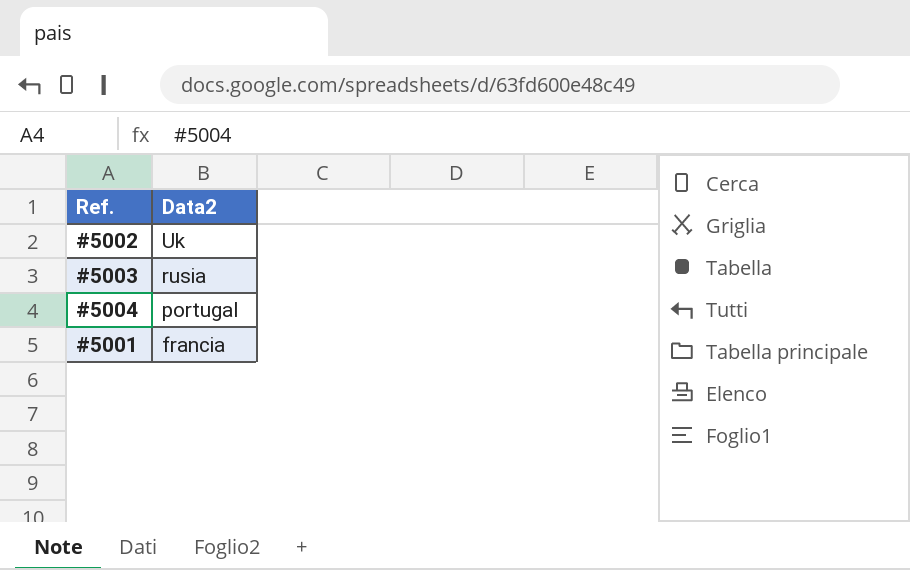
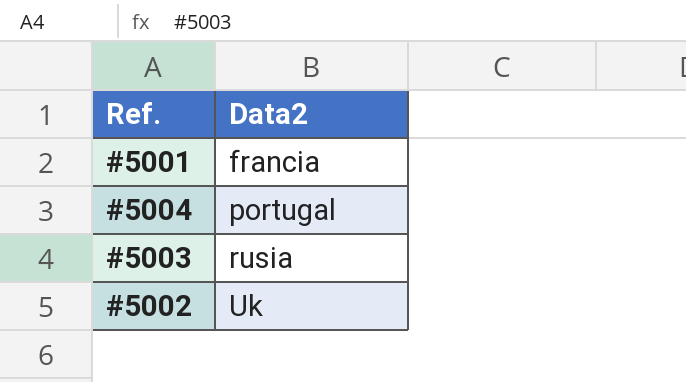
row order: Data2 descending -> Data2 ascending

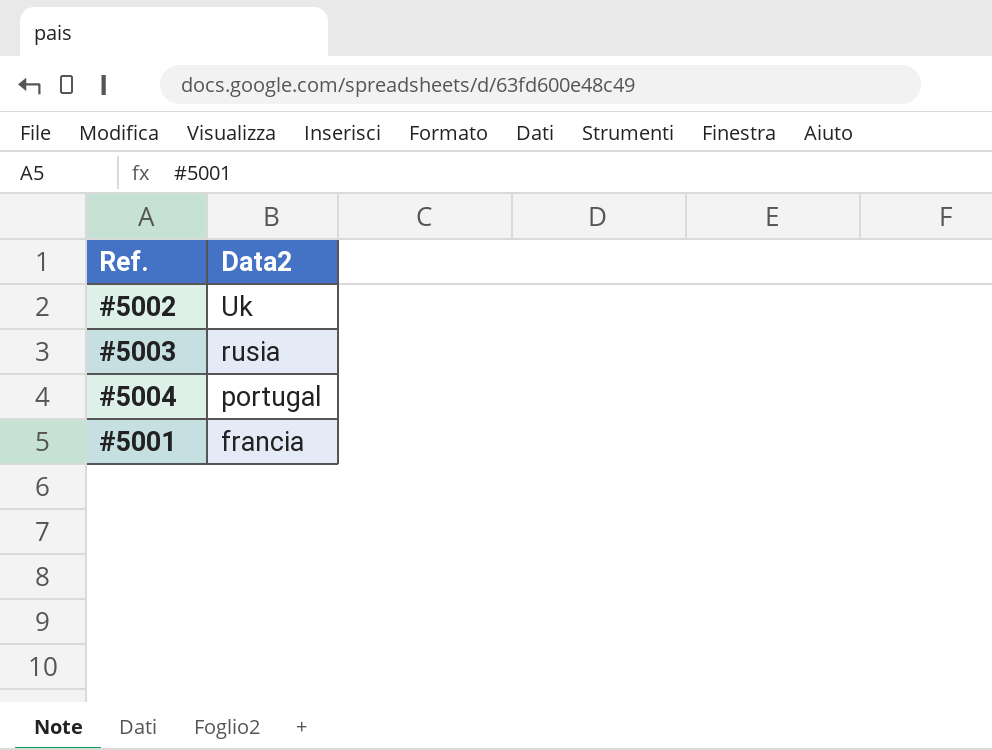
row order: Data2 ascending -> Data2 descending

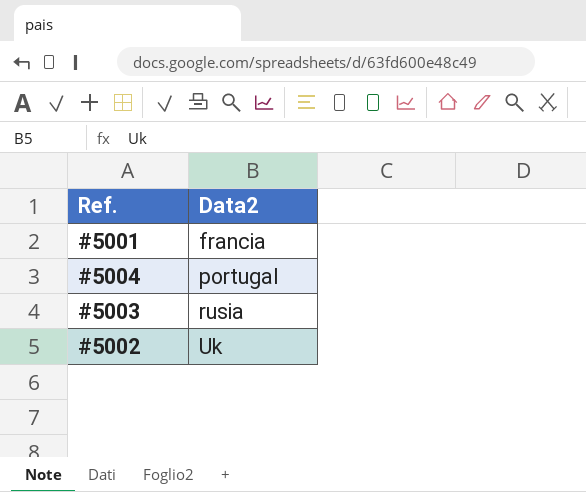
row order: Data2 descending -> Data2 ascending

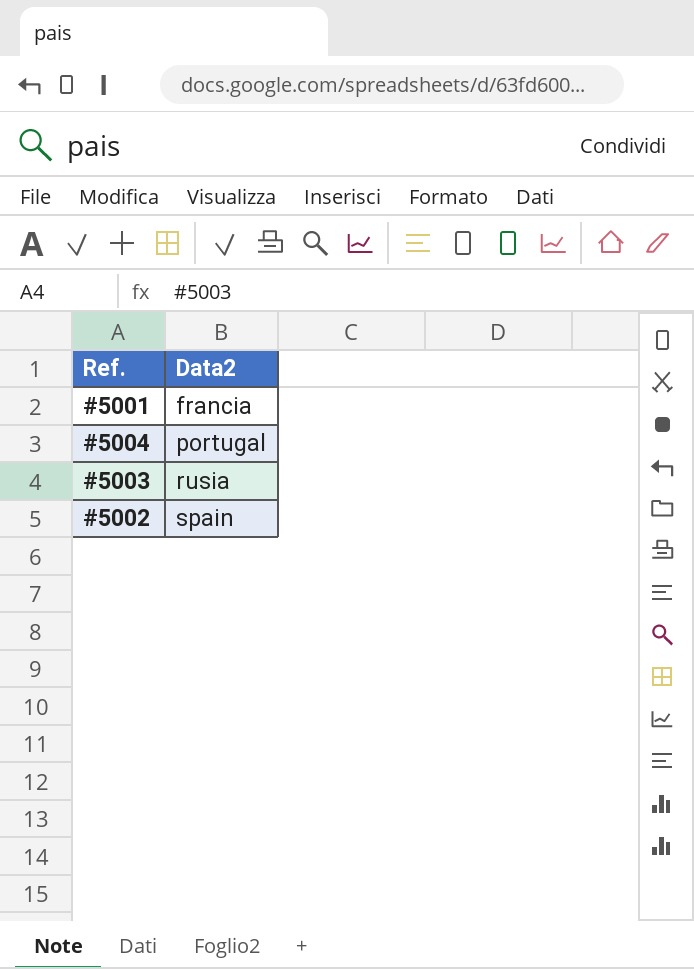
#5002 | Data2: Uk -> spain

